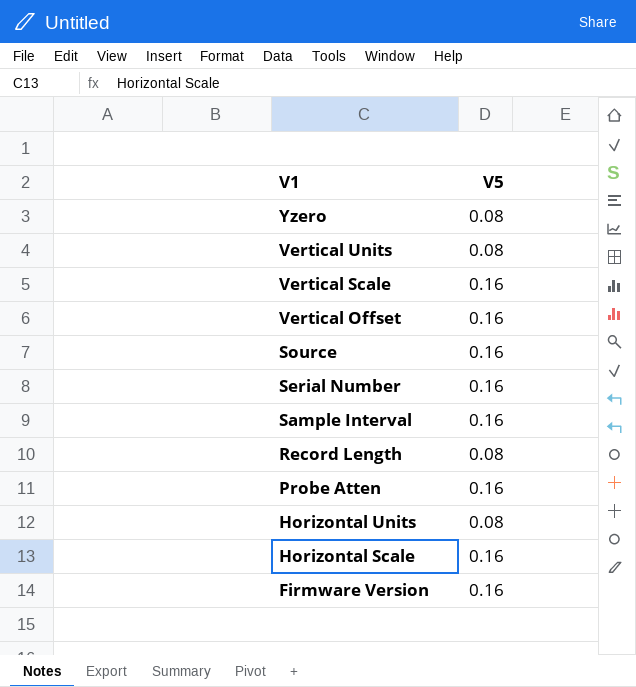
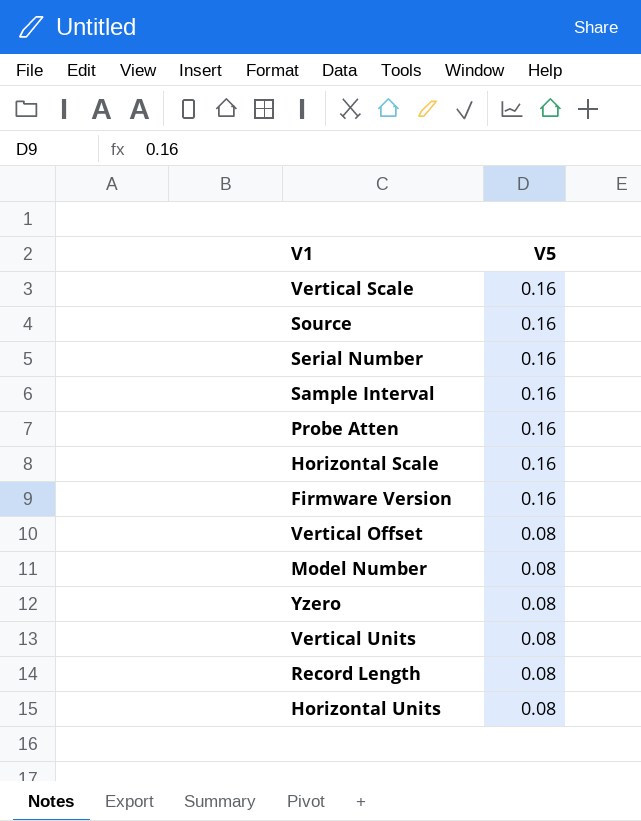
row order: V1 descending -> V5 descending
Vertical Offset | V5: 0.16 -> 0.08
row Model Number: none -> 0.08

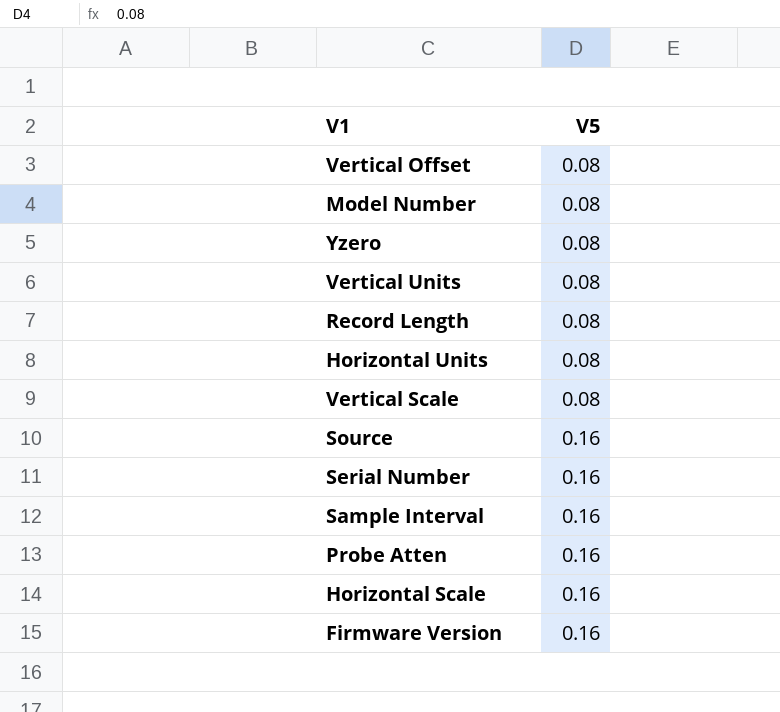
row order: V5 descending -> V5 ascending
Vertical Scale | V5: 0.16 -> 0.08

